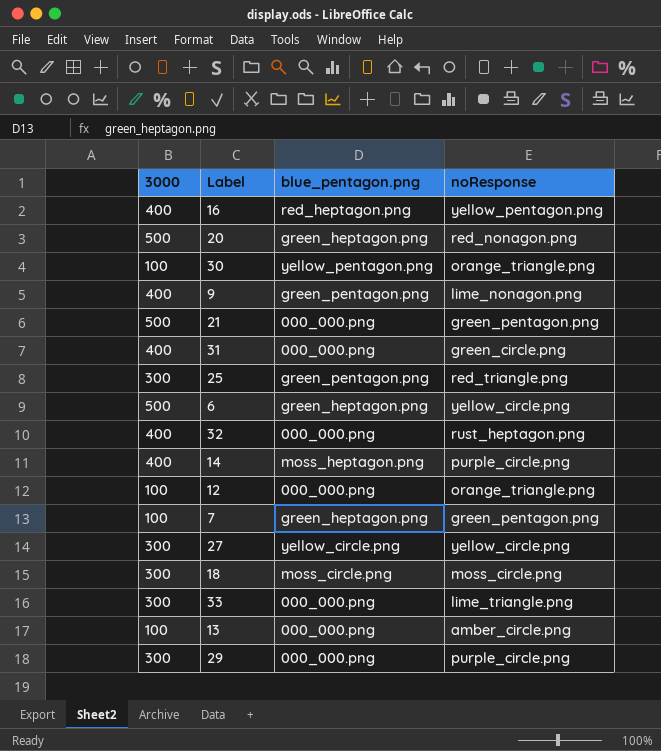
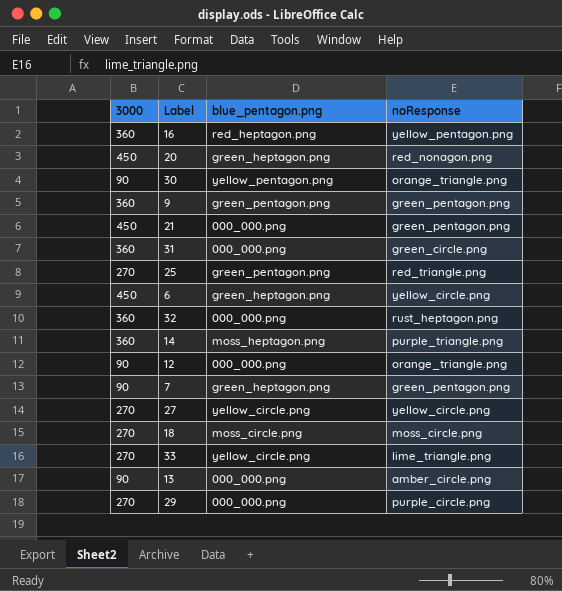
16 | 3000: 400 -> 360
20 | 3000: 500 -> 450
30 | 3000: 100 -> 90
9 | 3000: 400 -> 360
9 | noResponse: lime_nonagon.png -> green_pentagon.png
21 | 3000: 500 -> 450
31 | 3000: 400 -> 360
25 | 3000: 300 -> 270
6 | 3000: 500 -> 450
32 | 3000: 400 -> 360
14 | 3000: 400 -> 360
14 | noResponse: purple_circle.png -> purple_triangle.png
12 | 3000: 100 -> 90
7 | 3000: 100 -> 90
27 | 3000: 300 -> 270
18 | 3000: 300 -> 270
33 | 3000: 300 -> 270
33 | blue_pentagon.png: 000_000.png -> yellow_circle.png
13 | 3000: 100 -> 90
29 | 3000: 300 -> 270

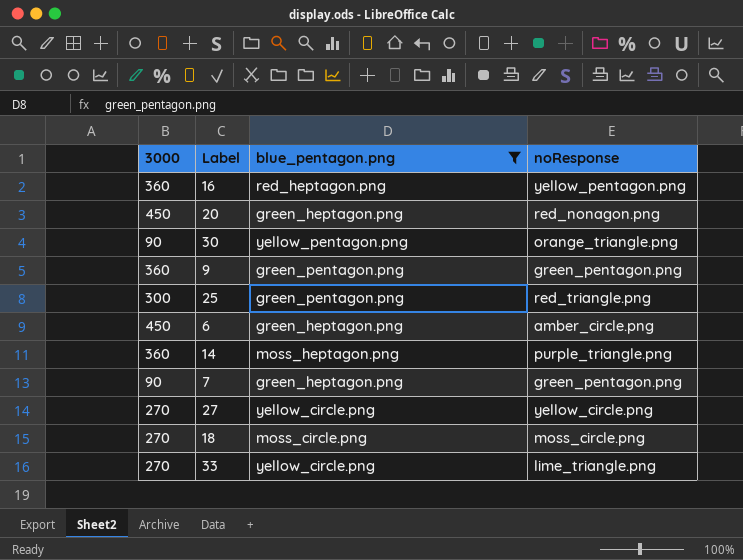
filter: none -> blue_pentagon.png != 000_000.png
25 | 3000: 270 -> 300
6 | noResponse: yellow_circle.png -> amber_circle.png

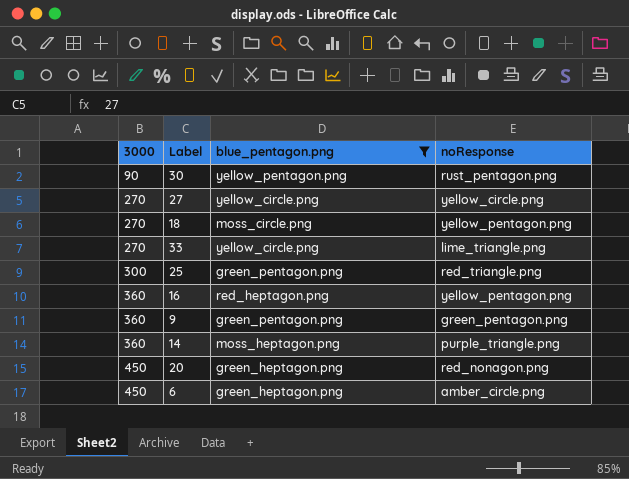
row order: none -> 3000 ascending
row 7: 90 | green_heptagon.png | green_pentagon.png -> none
30 | noResponse: orange_triangle.png -> rust_pentagon.png
18 | noResponse: moss_circle.png -> yellow_pentagon.png

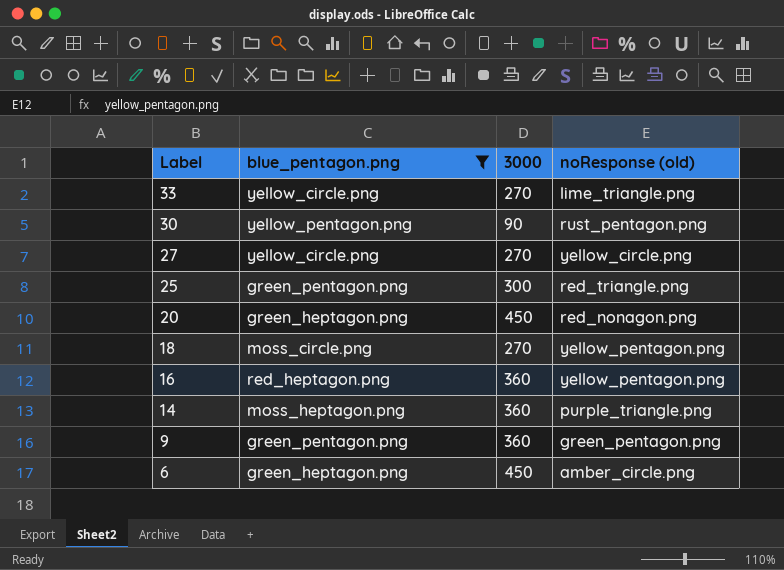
row order: 3000 ascending -> Label descending
column 3000 | position: 1 -> 3
column name: noResponse -> noResponse (old)

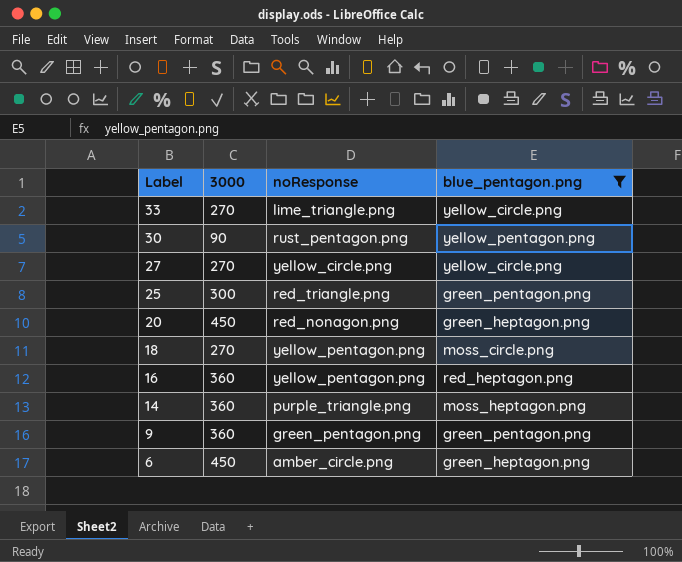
column name: noResponse (old) -> noResponse
column blue_pentagon.png | position: 2 -> 4

